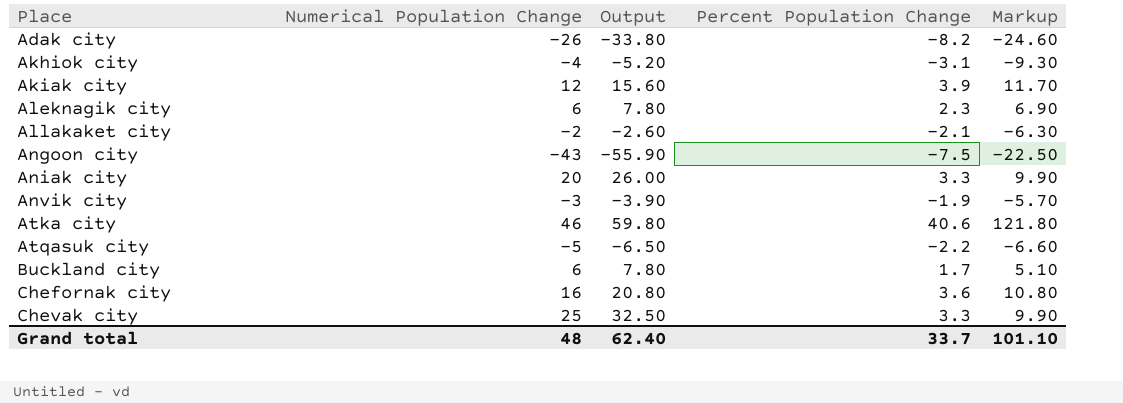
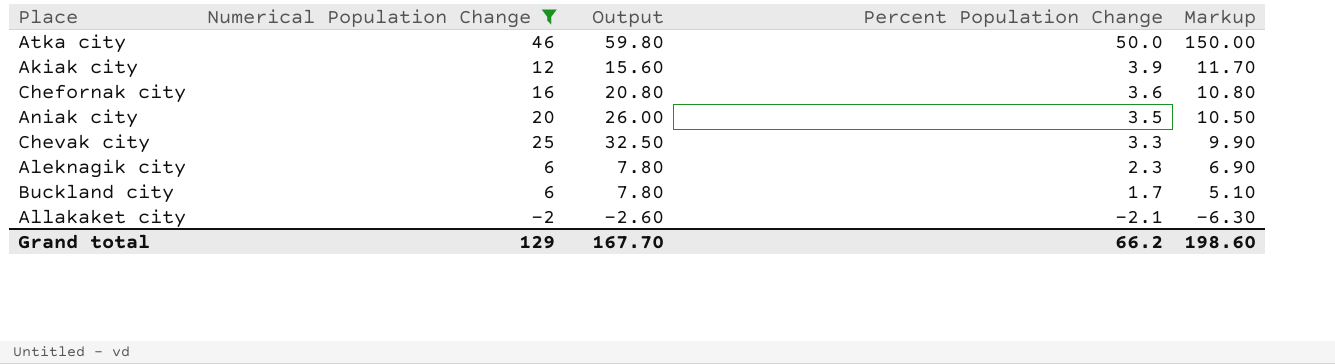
filter: none -> Numerical Population Change >= -2
row order: Place ascending -> Percent Population Change descending
Atka city | Percent Population Change: 40.6 -> 50.0
Atka city | Markup: 121.80 -> 150.00
Aniak city | Percent Population Change: 3.3 -> 3.5
Aniak city | Markup: 9.90 -> 10.50
Grand total | Numerical Population Change: 48 -> 129
Grand total | Output: 62.40 -> 167.70
Grand total | Percent Population Change: 33.7 -> 66.2
Grand total | Markup: 101.10 -> 198.60

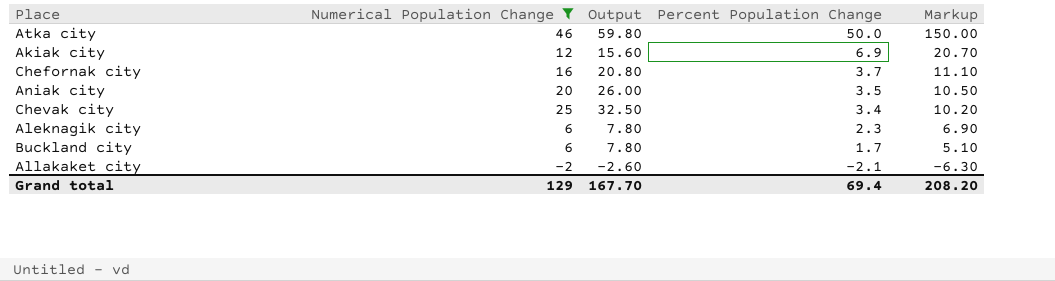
Akiak city | Percent Population Change: 3.9 -> 6.9
Akiak city | Markup: 11.70 -> 20.70
Chefornak city | Percent Population Change: 3.6 -> 3.7
Chefornak city | Markup: 10.80 -> 11.10
Chevak city | Percent Population Change: 3.3 -> 3.4
Chevak city | Markup: 9.90 -> 10.20
Grand total | Percent Population Change: 66.2 -> 69.4
Grand total | Markup: 198.60 -> 208.20

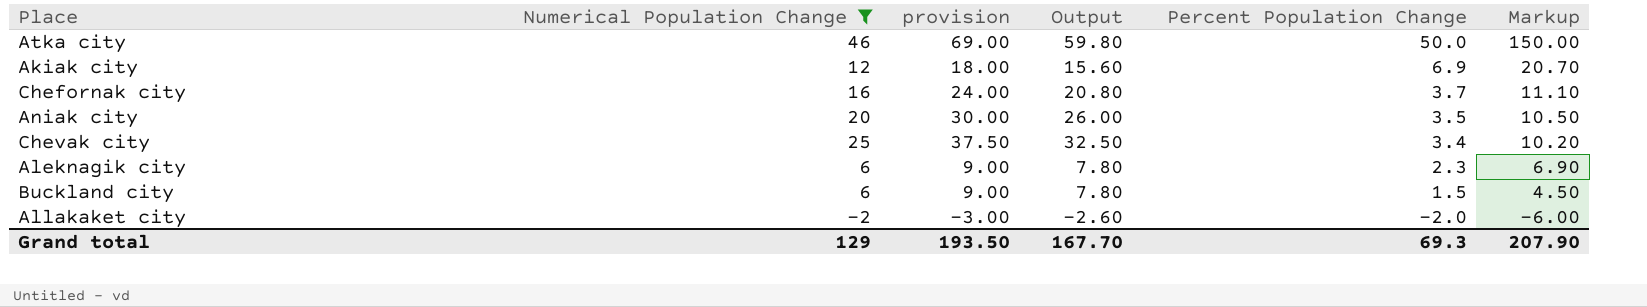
column provision | formula: none -> [Numerical Population Change] * 1.5
Buckland city | Percent Population Change: 1.7 -> 1.5
Buckland city | Markup: 5.10 -> 4.50
Allakaket city | Percent Population Change: -2.1 -> -2.0
Allakaket city | Markup: -6.30 -> -6.00
Grand total | Percent Population Change: 69.4 -> 69.3
Grand total | Markup: 208.20 -> 207.90

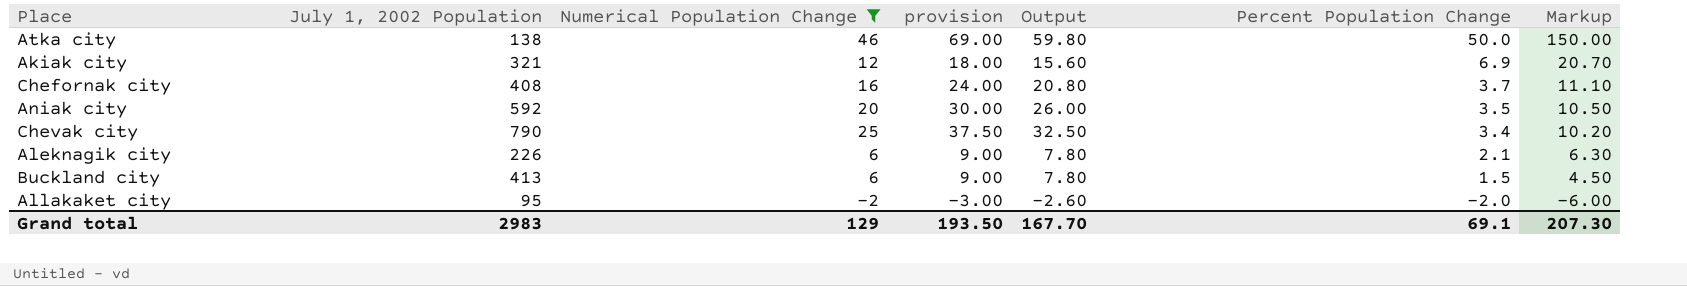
column July 1, 2002 Population | position: none -> 2
Aleknagik city | Percent Population Change: 2.3 -> 2.1
Aleknagik city | Markup: 6.90 -> 6.30
Grand total | Percent Population Change: 69.3 -> 69.1
Grand total | Markup: 207.90 -> 207.30

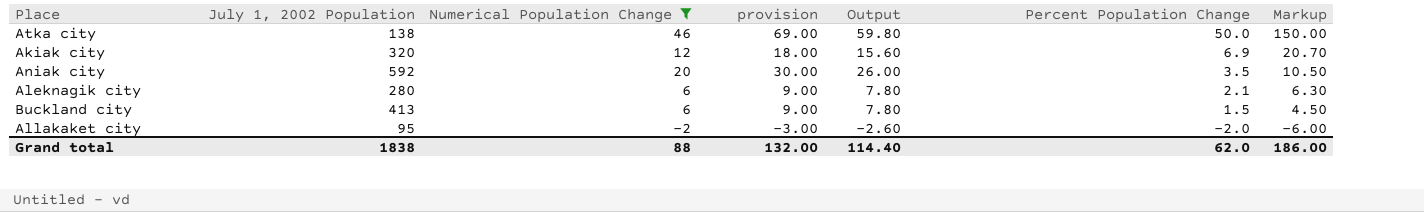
row Chefornak city: 408 | 16 | 24.00 | 20.80 | 3.7 | 11.10 -> none
row Chevak city: 790 | 25 | 37.50 | 32.50 | 3.4 | 10.20 -> none
Akiak city | July 1, 2002 Population: 321 -> 320
Aleknagik city | July 1, 2002 Population: 226 -> 280
Grand total | July 1, 2002 Population: 2983 -> 1838
Grand total | Numerical Population Change: 129 -> 88
Grand total | provision: 193.50 -> 132.00
Grand total | Output: 167.70 -> 114.40
Grand total | Percent Population Change: 69.1 -> 62.0
Grand total | Markup: 207.30 -> 186.00

